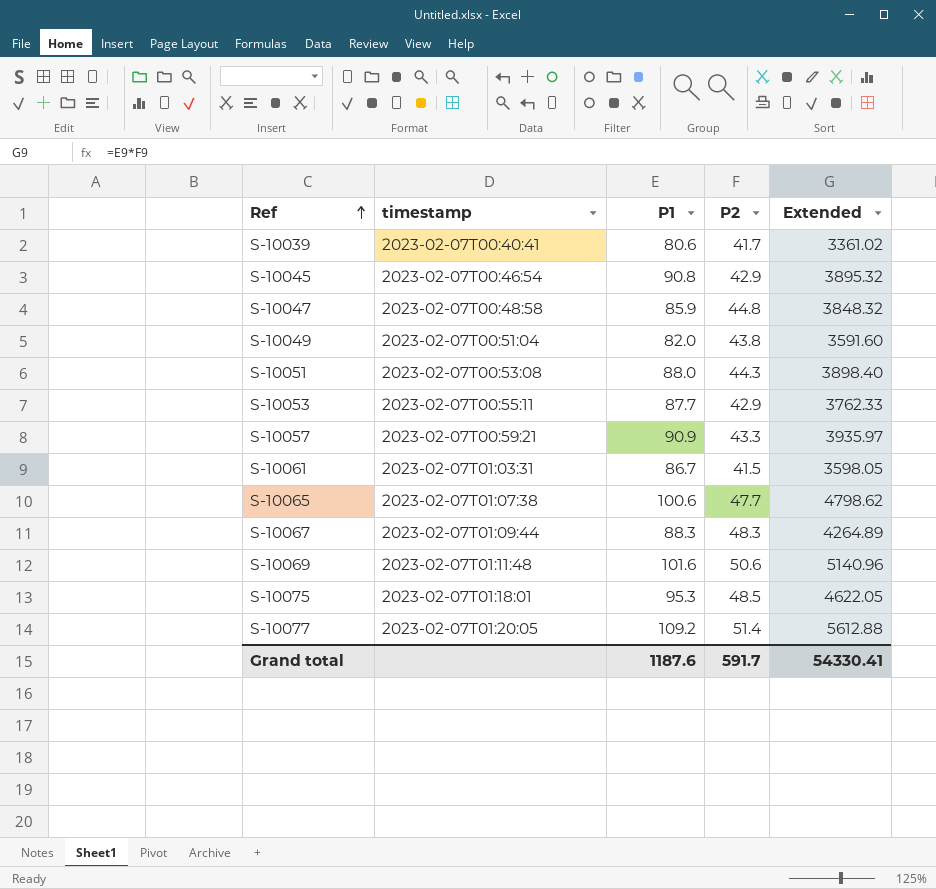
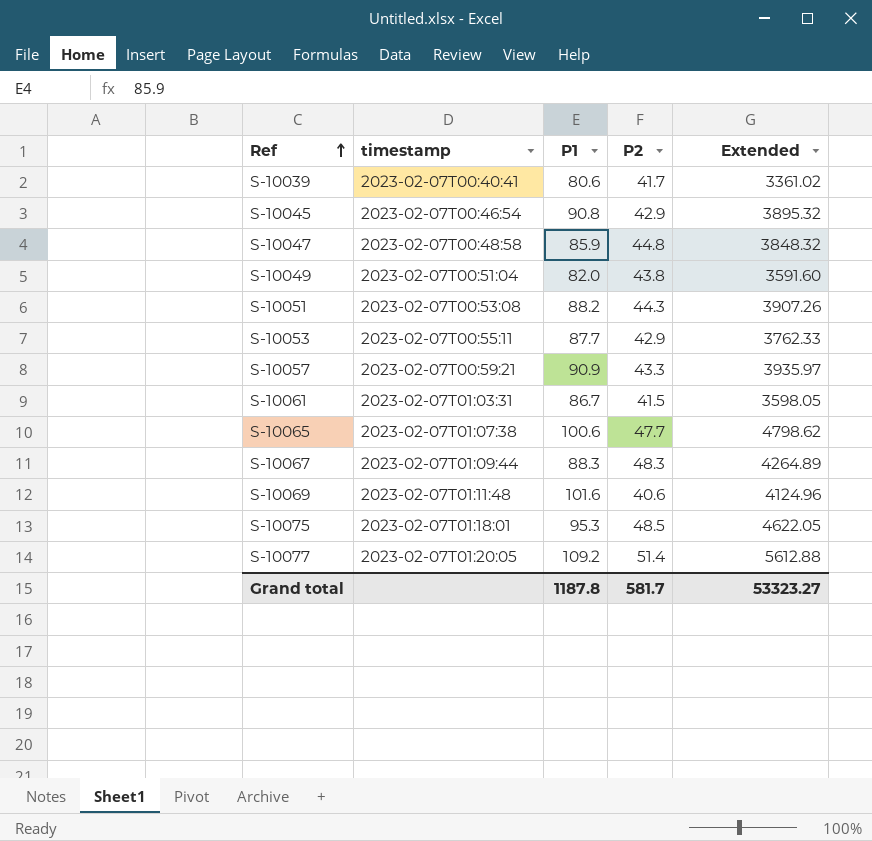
S-10051 | P1: 88.0 -> 88.2
S-10051 | Extended: 3898.40 -> 3907.26
S-10069 | P2: 50.6 -> 40.6
S-10069 | Extended: 5140.96 -> 4124.96
Grand total | P1: 1187.6 -> 1187.8
Grand total | P2: 591.7 -> 581.7
Grand total | Extended: 54330.41 -> 53323.27

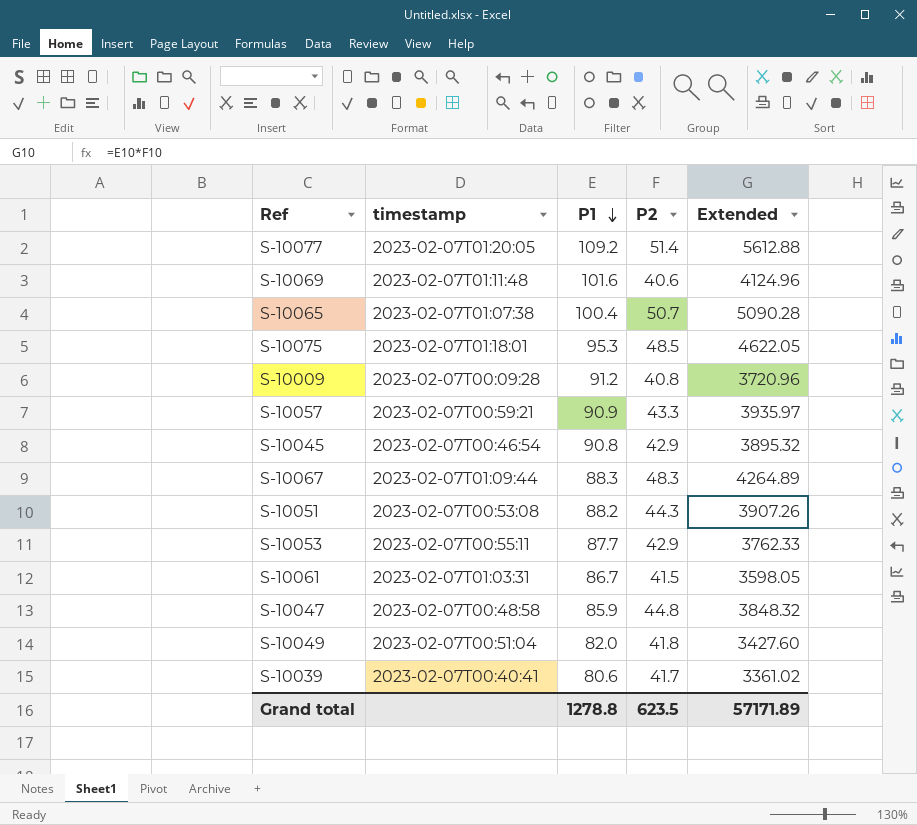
row order: Ref ascending -> P1 descending
S-10065 | P1: 100.6 -> 100.4
S-10065 | P2: 47.7 -> 50.7
S-10065 | Extended: 4798.62 -> 5090.28
row S-10009: none -> 2023-02-07T00:09:28 | 91.2 | 40.8 | 3720.96
S-10049 | P2: 43.8 -> 41.8
S-10049 | Extended: 3591.60 -> 3427.60
Grand total | P1: 1187.8 -> 1278.8
Grand total | P2: 581.7 -> 623.5
Grand total | Extended: 53323.27 -> 57171.89

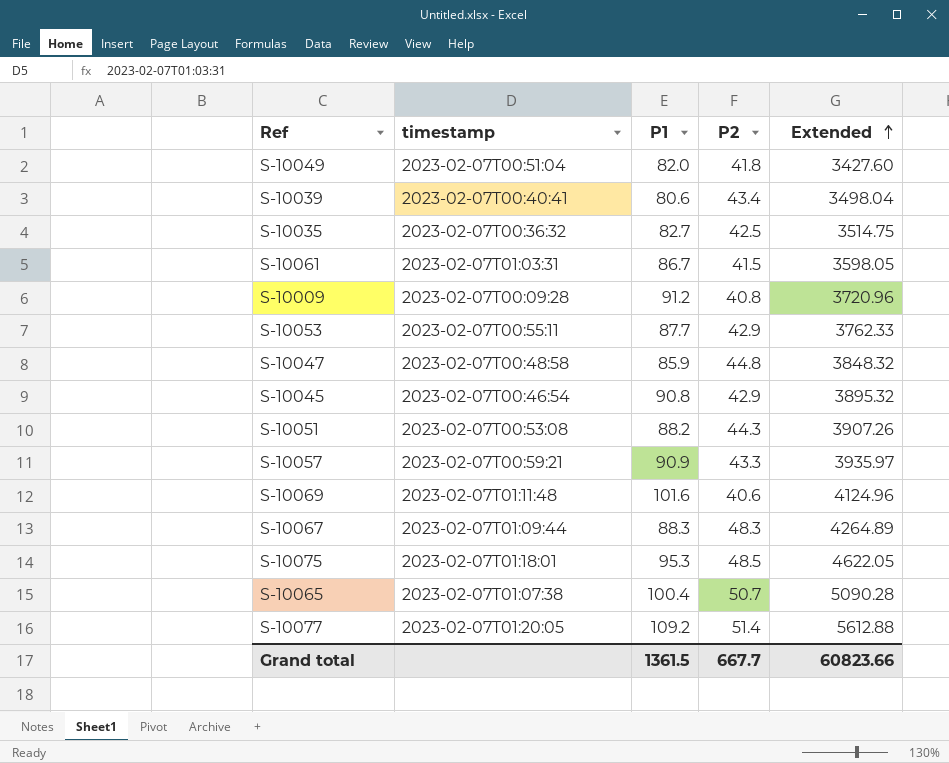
row order: P1 descending -> Extended ascending
S-10039 | P2: 41.7 -> 43.4
S-10039 | Extended: 3361.02 -> 3498.04
row S-10035: none -> 2023-02-07T00:36:32 | 82.7 | 42.5 | 3514.75
Grand total | P1: 1278.8 -> 1361.5
Grand total | P2: 623.5 -> 667.7
Grand total | Extended: 57171.89 -> 60823.66

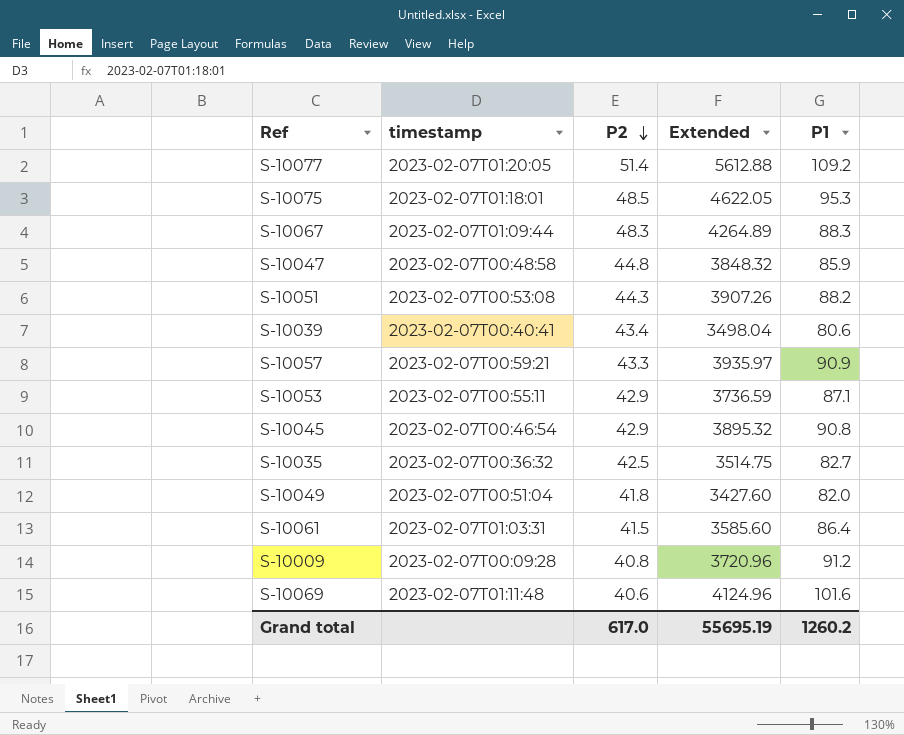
row order: Extended ascending -> P2 descending
column P1 | position: 3 -> 5
row S-10065: 2023-02-07T01:07:38 | 100.4 | 50.7 | 5090.28 -> none
S-10053 | Extended: 3762.33 -> 3736.59
S-10053 | P1: 87.7 -> 87.1
S-10061 | Extended: 3598.05 -> 3585.60
S-10061 | P1: 86.7 -> 86.4
Grand total | P2: 667.7 -> 617.0
Grand total | Extended: 60823.66 -> 55695.19
Grand total | P1: 1361.5 -> 1260.2

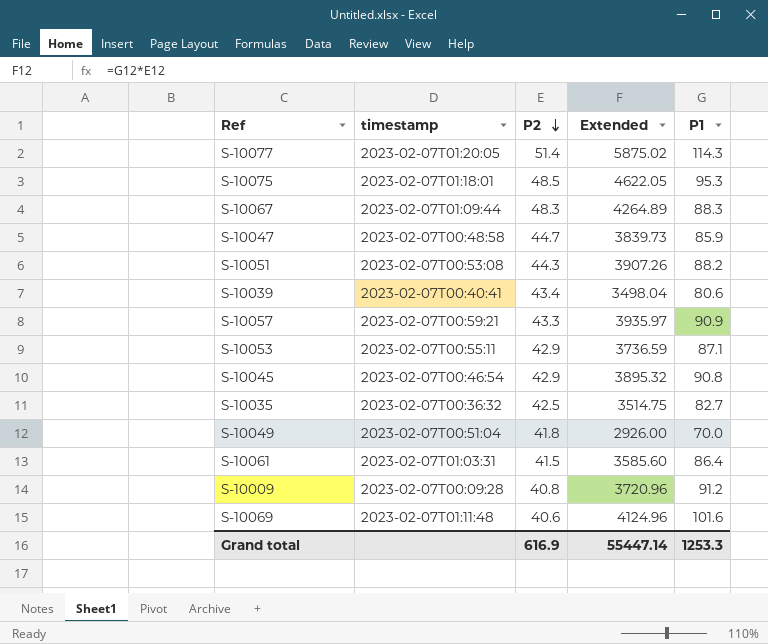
S-10077 | Extended: 5612.88 -> 5875.02
S-10077 | P1: 109.2 -> 114.3
S-10047 | P2: 44.8 -> 44.7
S-10047 | Extended: 3848.32 -> 3839.73
S-10049 | Extended: 3427.60 -> 2926.00
S-10049 | P1: 82.0 -> 70.0
Grand total | P2: 617.0 -> 616.9
Grand total | Extended: 55695.19 -> 55447.14
Grand total | P1: 1260.2 -> 1253.3

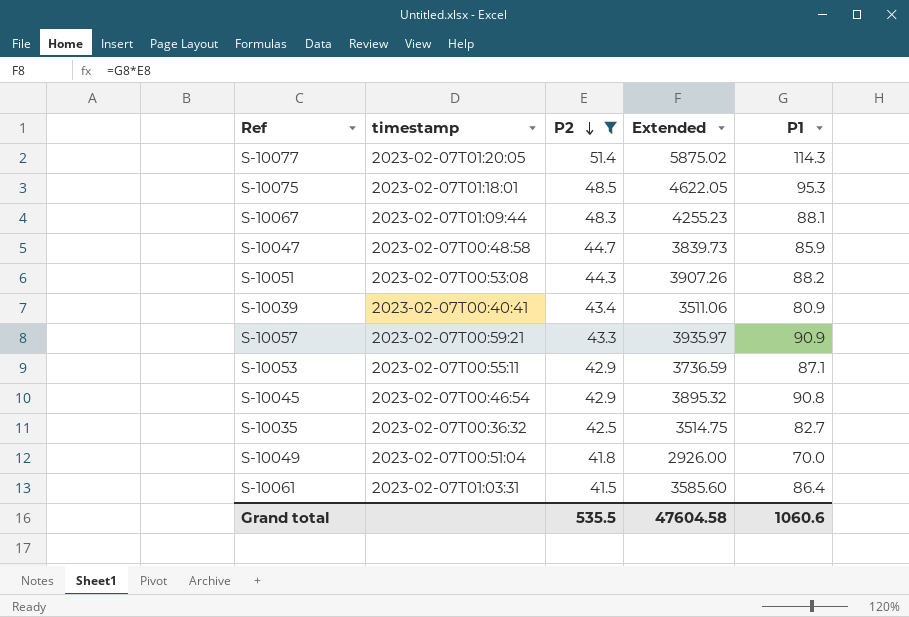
filter: none -> P2 >= 41.5
S-10067 | Extended: 4264.89 -> 4255.23
S-10067 | P1: 88.3 -> 88.1
S-10039 | Extended: 3498.04 -> 3511.06
S-10039 | P1: 80.6 -> 80.9
Grand total | P2: 616.9 -> 535.5
Grand total | Extended: 55447.14 -> 47604.58
Grand total | P1: 1253.3 -> 1060.6

